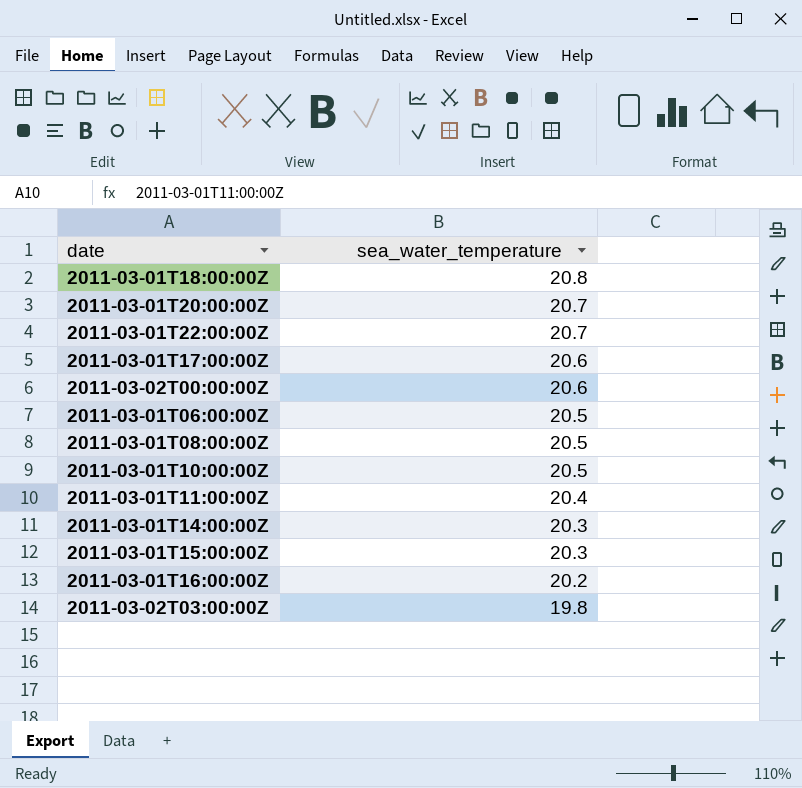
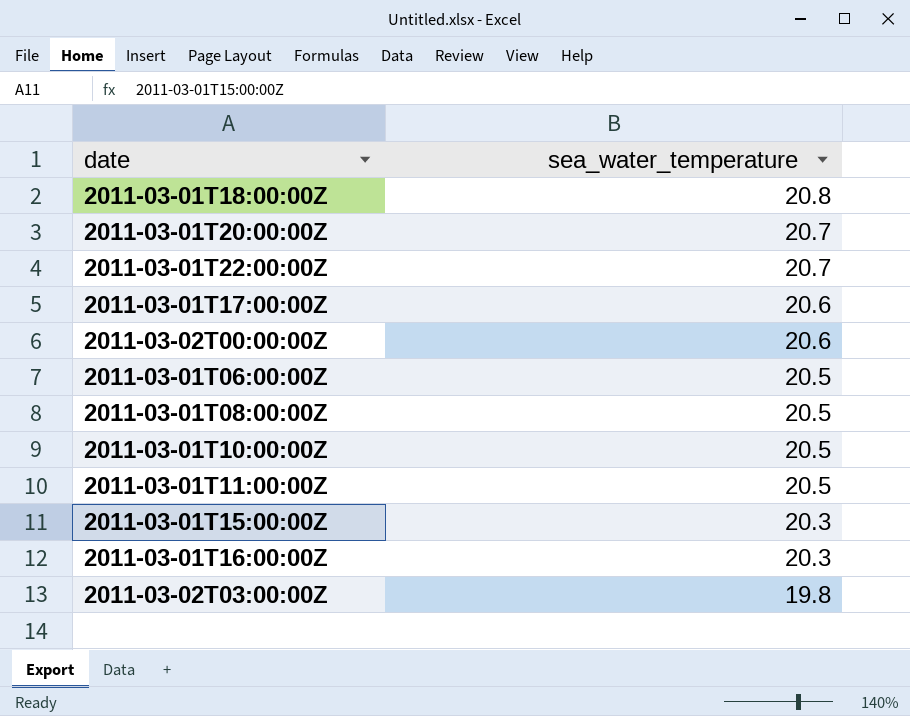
row 2011-03-01T14:00:00Z: 20.3 -> none
2011-03-01T11:00:00Z | sea_water_temperature: 20.4 -> 20.5
2011-03-01T16:00:00Z | sea_water_temperature: 20.2 -> 20.3

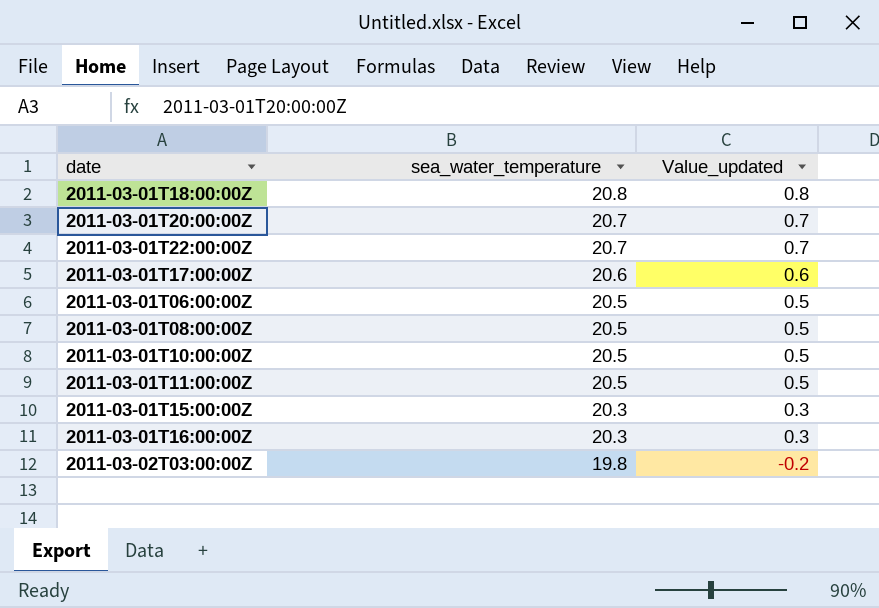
column Value_updated | formula: none -> [sea_water_temperature] - 20
row 2011-03-02T00:00:00Z: 20.6 -> none

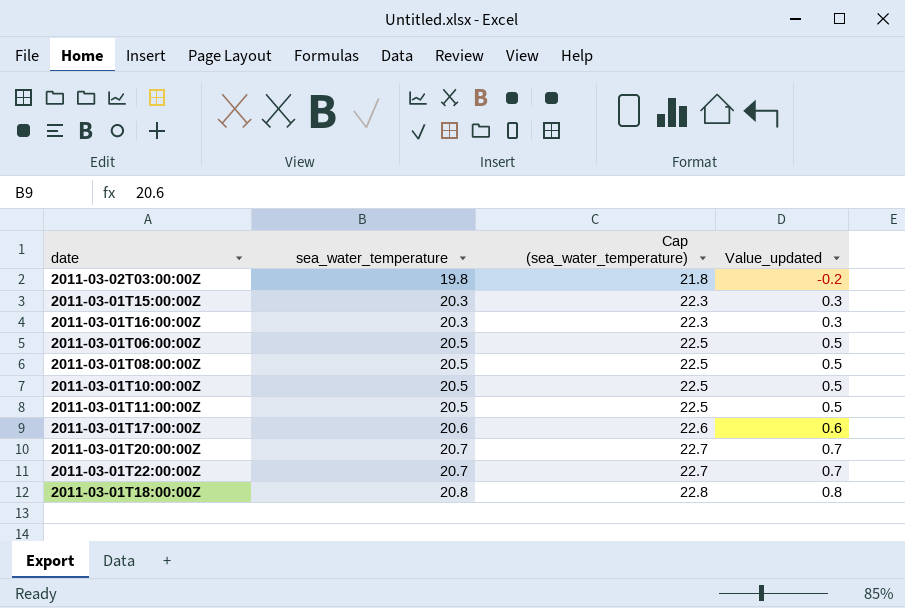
row order: sea_water_temperature descending -> sea_water_temperature ascending
column Cap (sea_water_temperature) | formula: none -> [sea_water_temperature] + 2

